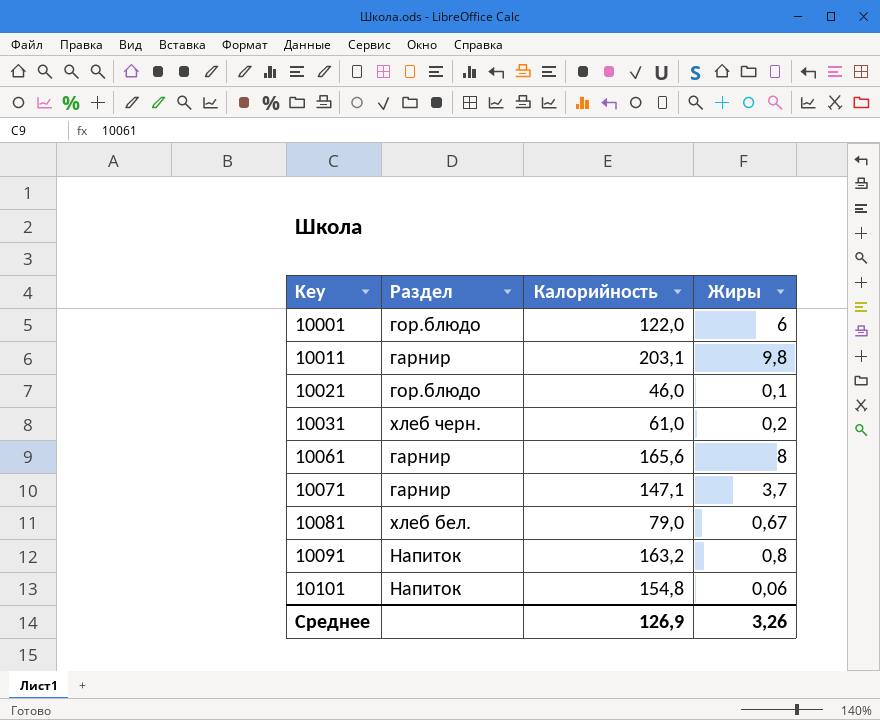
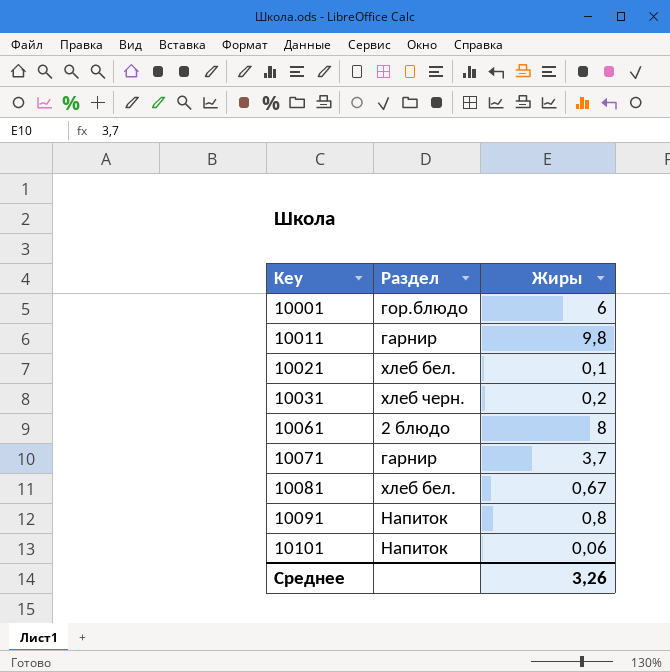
column Калорийность | position: 3 -> none
10021 | Раздел: гор.блюдо -> хлеб бел.
10061 | Раздел: гарнир -> 2 блюдо

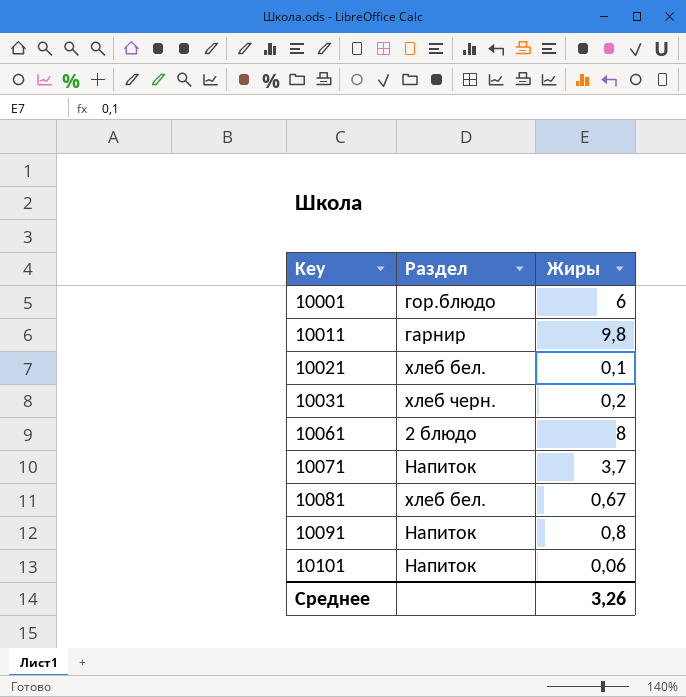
10071 | Раздел: гарнир -> Напиток

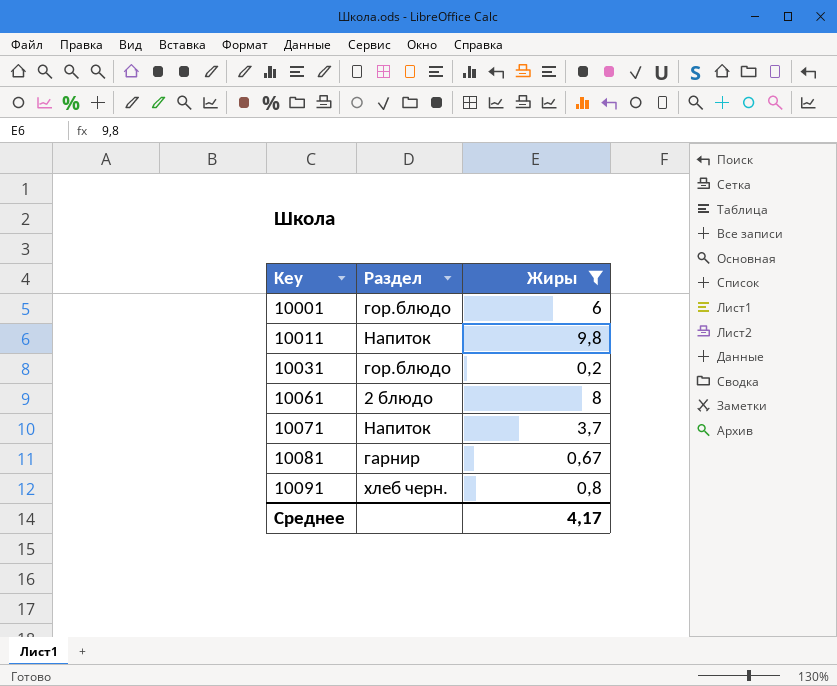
filter: none -> Жиры >= 0,2
10011 | Раздел: гарнир -> Напиток
10031 | Раздел: хлеб черн. -> гор.блюдо
10081 | Раздел: хлеб бел. -> гарнир
10091 | Раздел: Напиток -> хлеб черн.
Среднее | Жиры: 3,26 -> 4,17

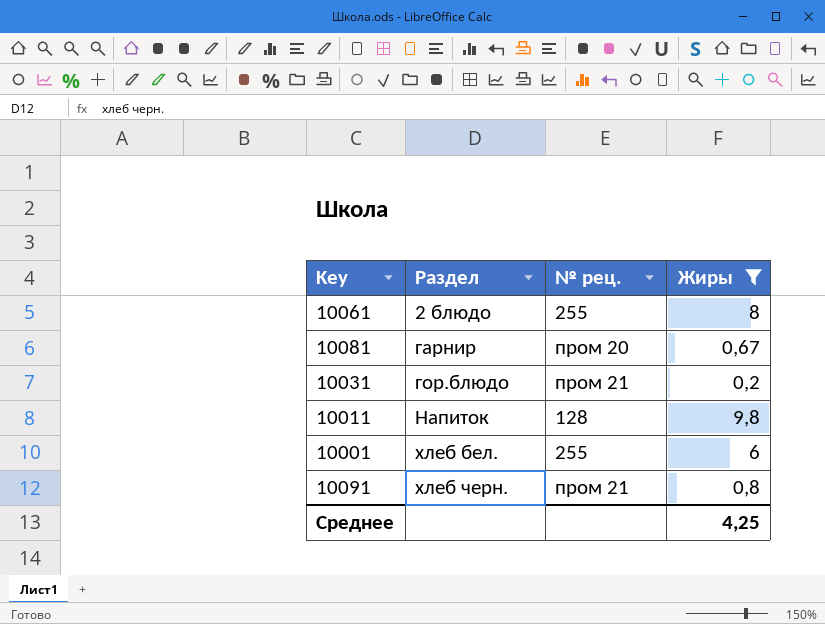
row order: Key ascending -> Раздел ascending
column № рец. | position: none -> 3
row 10071: Напиток | 3,7 -> none
10001 | Раздел: гор.блюдо -> хлеб бел.
Среднее | Жиры: 4,17 -> 4,25

